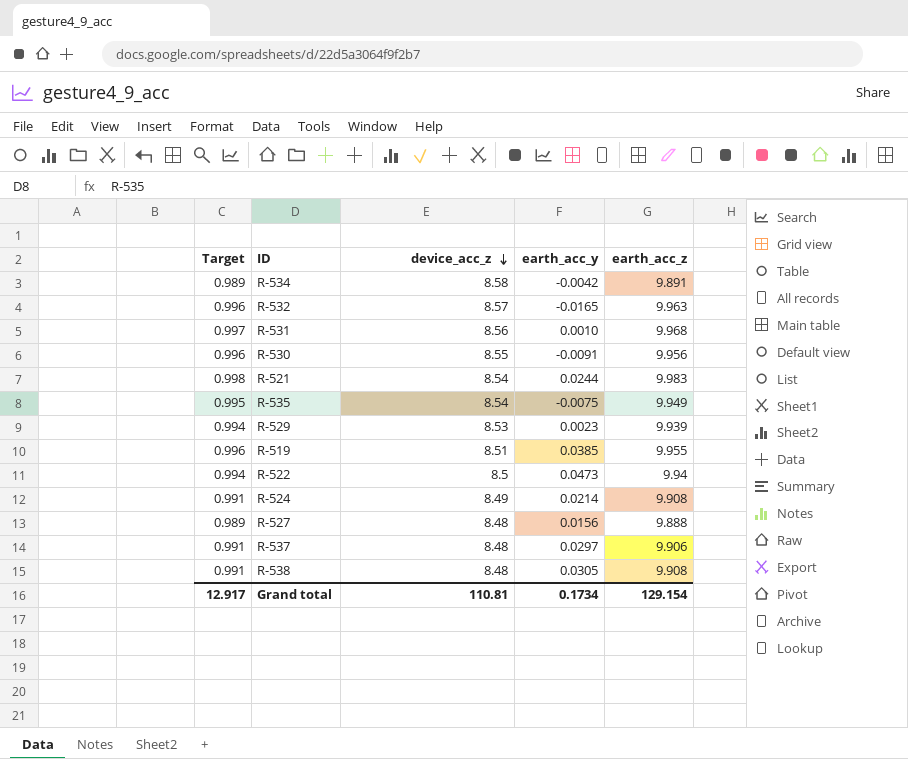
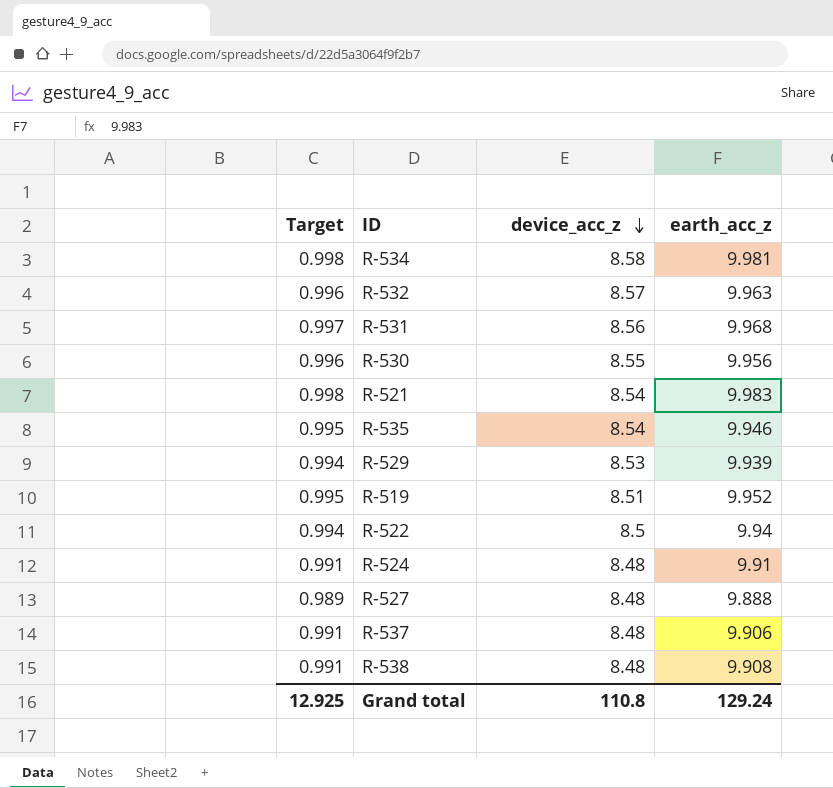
column earth_acc_y | position: 4 -> none
R-534 | Target: 0.989 -> 0.998
R-534 | earth_acc_z: 9.891 -> 9.981
R-535 | earth_acc_z: 9.949 -> 9.946
R-519 | Target: 0.996 -> 0.995
R-519 | earth_acc_z: 9.955 -> 9.952
R-524 | device_acc_z: 8.49 -> 8.48
R-524 | earth_acc_z: 9.908 -> 9.91
Grand total | Target: 12.917 -> 12.925
Grand total | device_acc_z: 110.81 -> 110.8
Grand total | earth_acc_z: 129.154 -> 129.24

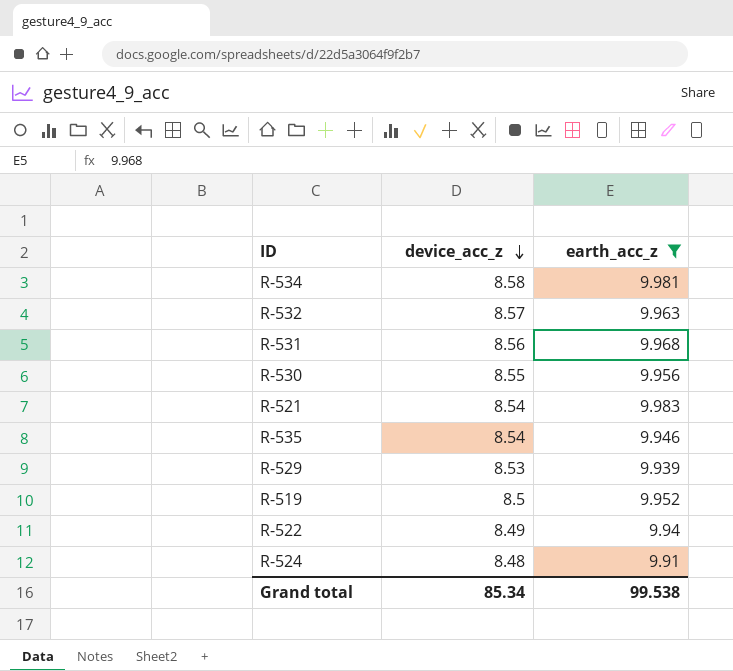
filter: none -> earth_acc_z >= 9.91
column Target | formula: [earth_acc_z] * 0.1 -> none
R-519 | device_acc_z: 8.51 -> 8.5
R-522 | device_acc_z: 8.5 -> 8.49
Grand total | device_acc_z: 110.8 -> 85.34
Grand total | earth_acc_z: 129.24 -> 99.538

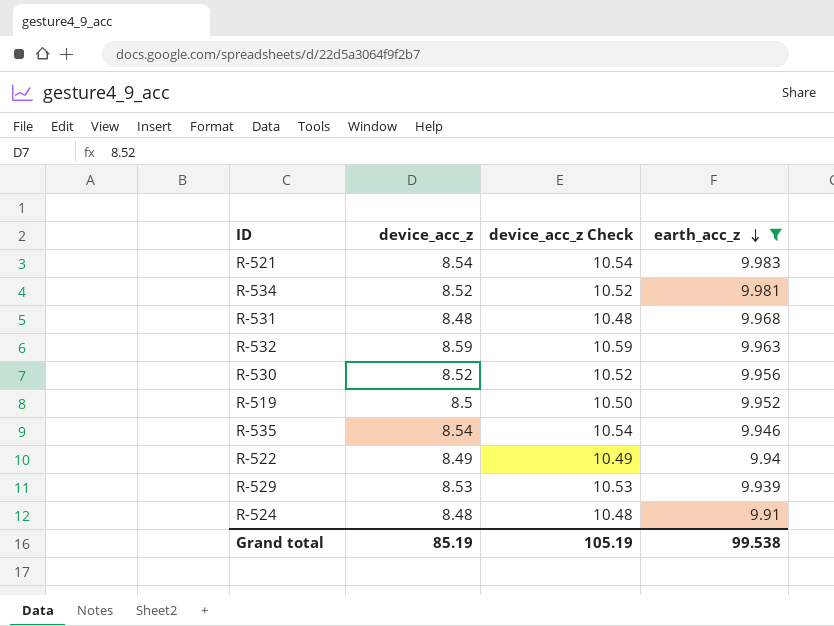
row order: device_acc_z descending -> earth_acc_z descending
column device_acc_z Check | formula: none -> [device_acc_z] + 2
R-534 | device_acc_z: 8.58 -> 8.52
R-531 | device_acc_z: 8.56 -> 8.48
R-532 | device_acc_z: 8.57 -> 8.59
R-530 | device_acc_z: 8.55 -> 8.52
Grand total | device_acc_z: 85.34 -> 85.19

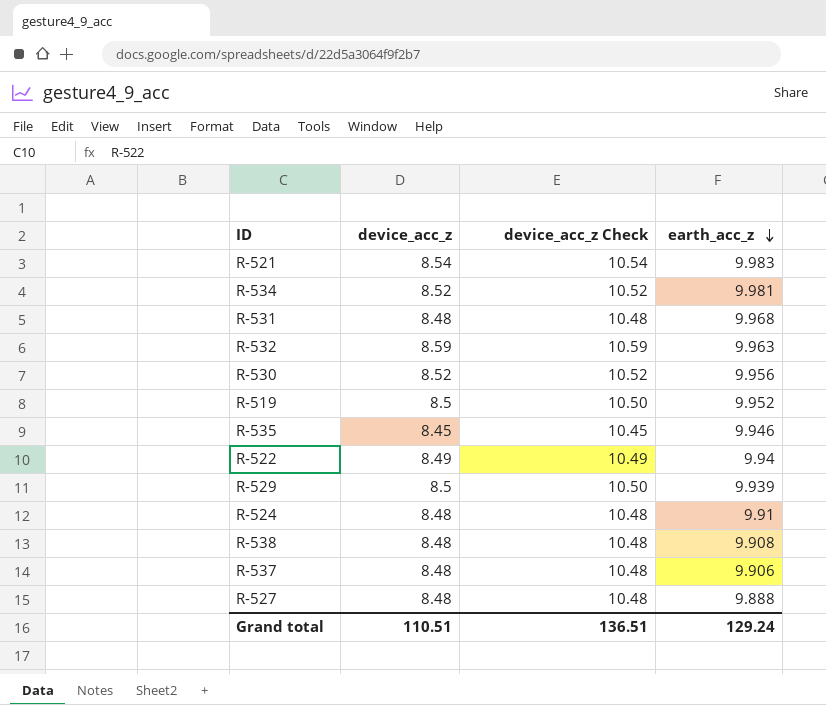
filter: earth_acc_z >= 9.91 -> none
R-535 | device_acc_z: 8.54 -> 8.45
R-535 | device_acc_z Check: 10.54 -> 10.45
R-529 | device_acc_z: 8.53 -> 8.5
R-529 | device_acc_z Check: 10.53 -> 10.50
Grand total | device_acc_z: 85.19 -> 110.51
Grand total | device_acc_z Check: 105.19 -> 136.51
Grand total | earth_acc_z: 99.538 -> 129.24

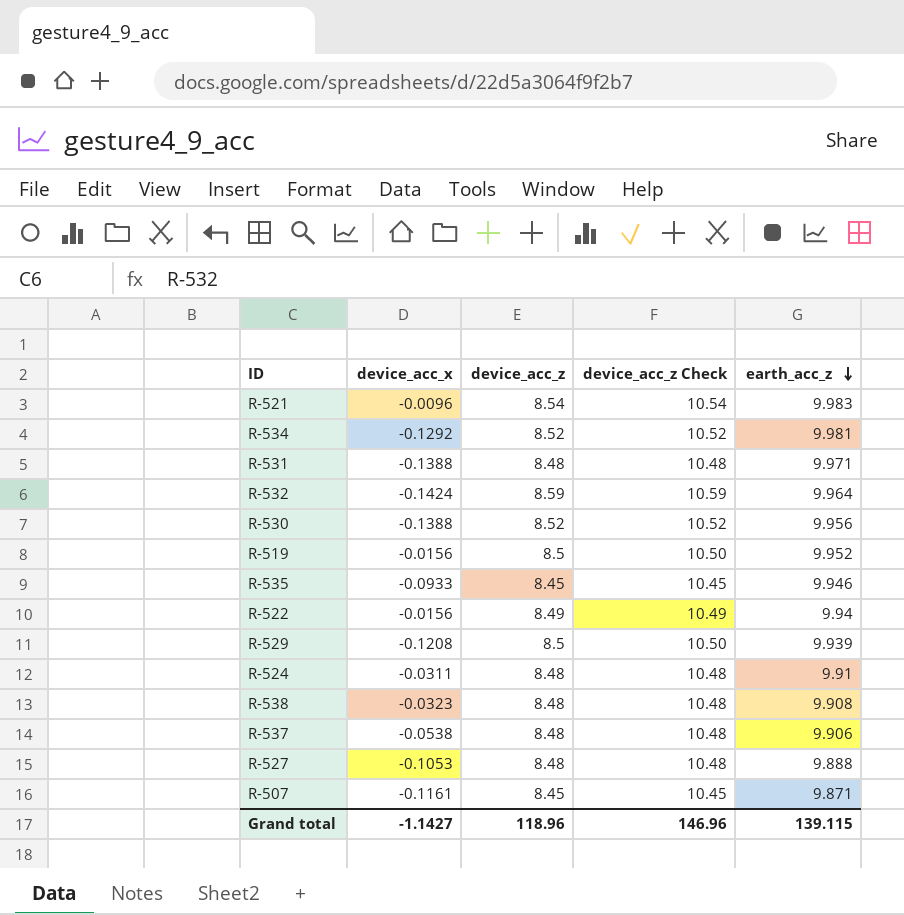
column device_acc_x | position: none -> 2
R-531 | earth_acc_z: 9.968 -> 9.971
R-532 | earth_acc_z: 9.963 -> 9.964
row R-507: none -> -0.1161 | 8.45 | 10.45 | 9.871
Grand total | device_acc_z: 110.51 -> 118.96
Grand total | device_acc_z Check: 136.51 -> 146.96
Grand total | earth_acc_z: 129.24 -> 139.115

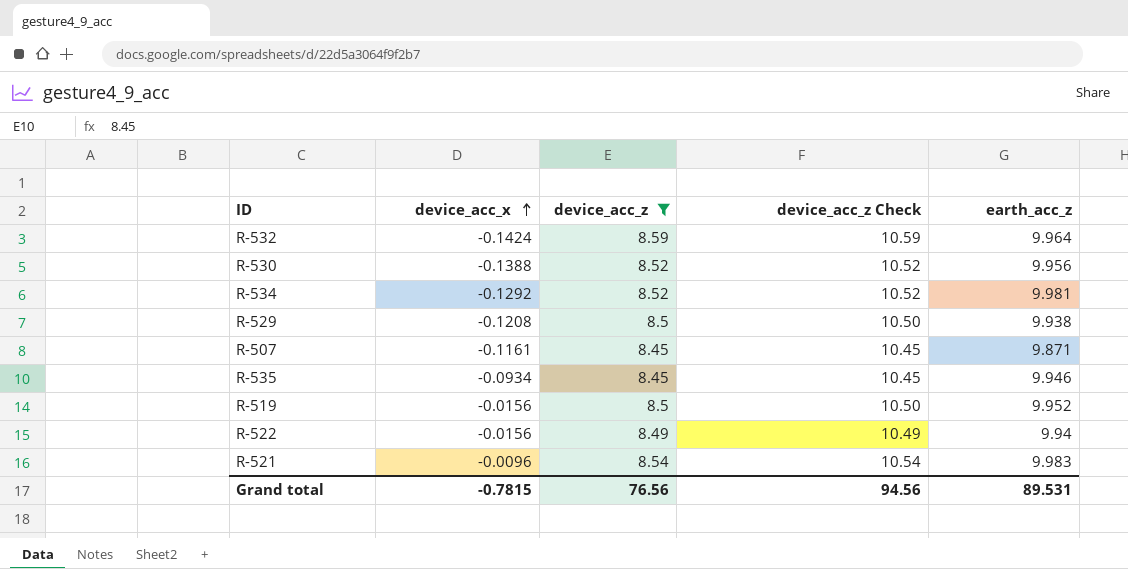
filter: none -> device_acc_z != 8.48
row order: earth_acc_z descending -> device_acc_x ascending
R-529 | earth_acc_z: 9.939 -> 9.938
R-535 | device_acc_x: -0.0933 -> -0.0934
Grand total | device_acc_x: -1.1427 -> -0.7815
Grand total | device_acc_z: 118.96 -> 76.56
Grand total | device_acc_z Check: 146.96 -> 94.56
Grand total | earth_acc_z: 139.115 -> 89.531

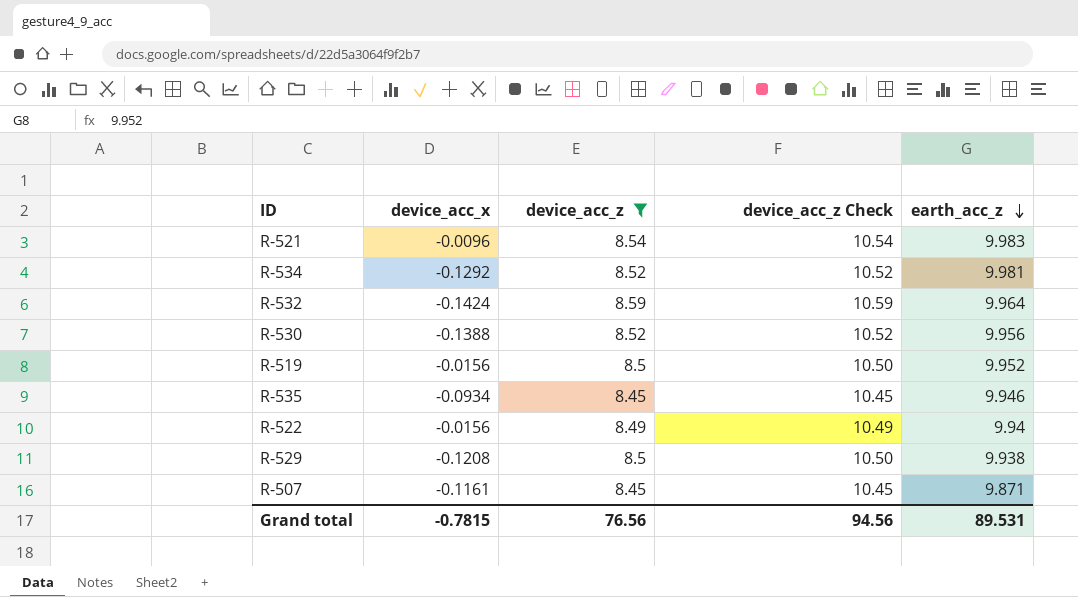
row order: device_acc_x ascending -> earth_acc_z descending

